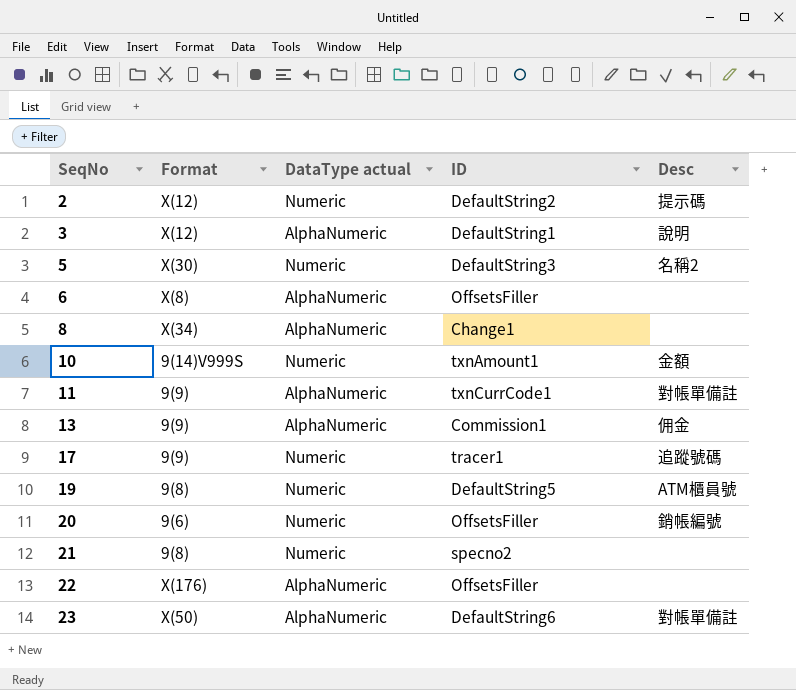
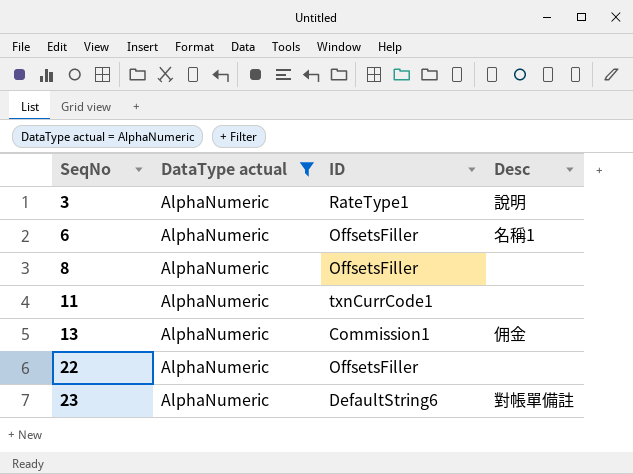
filter: none -> DataType actual = AlphaNumeric
column Format | position: 2 -> none
3 | ID: DefaultString1 -> RateType1
6 | Desc: none -> 名稱1
8 | ID: Change1 -> OffsetsFiller
11 | Desc: 對帳單備註 -> none

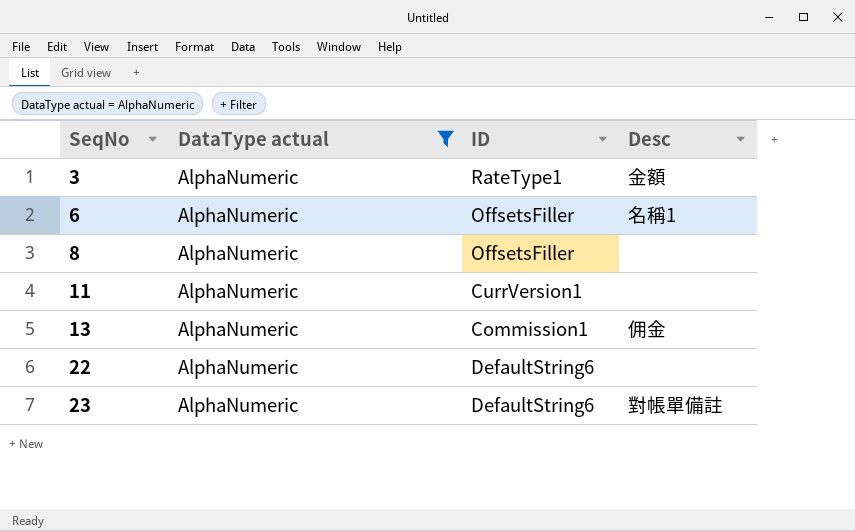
3 | Desc: 說明 -> 金額
11 | ID: txnCurrCode1 -> CurrVersion1
22 | ID: OffsetsFiller -> DefaultString6

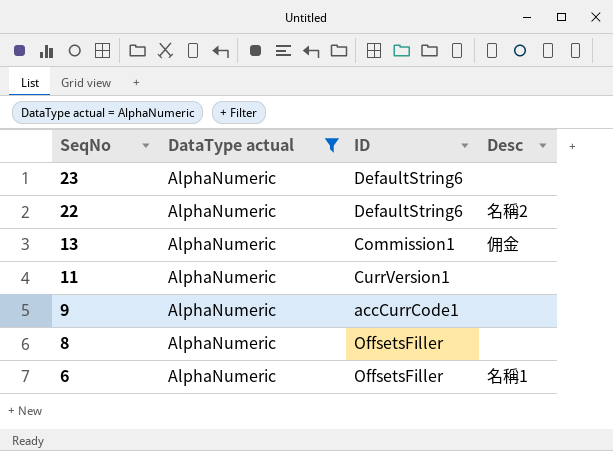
row order: SeqNo ascending -> SeqNo descending
row 3: AlphaNumeric | RateType1 | 金額 -> none
23 | Desc: 對帳單備註 -> none
22 | Desc: none -> 名稱2
row 9: none -> AlphaNumeric | accCurrCode1 | none

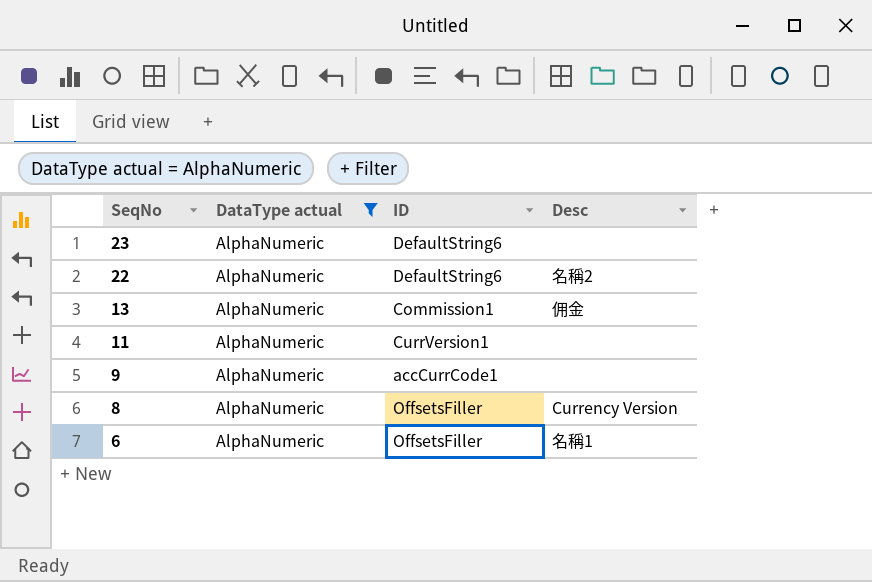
8 | Desc: none -> Currency Version

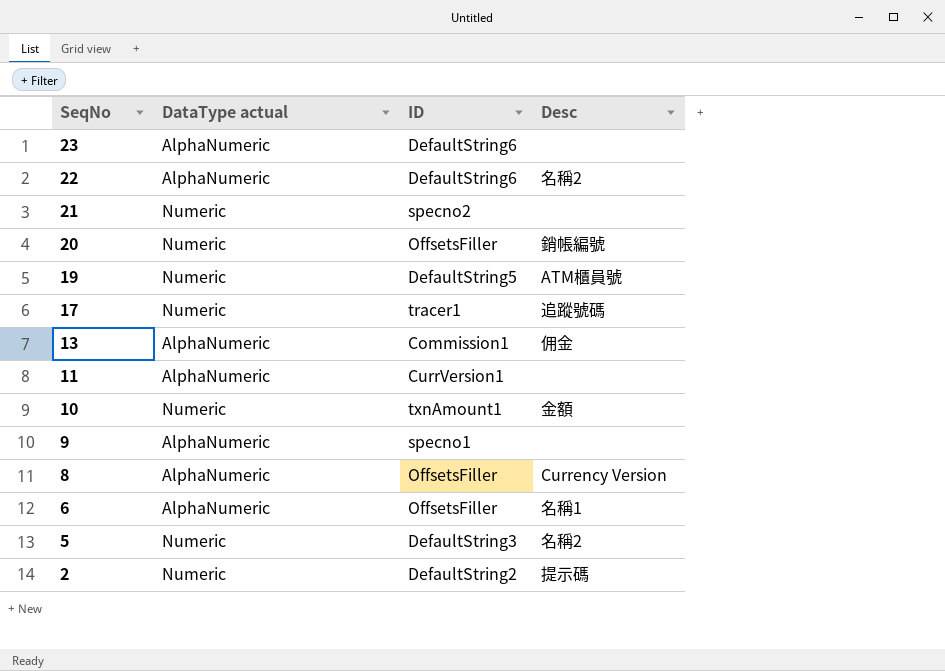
filter: DataType actual = AlphaNumeric -> none
9 | ID: accCurrCode1 -> specno1

